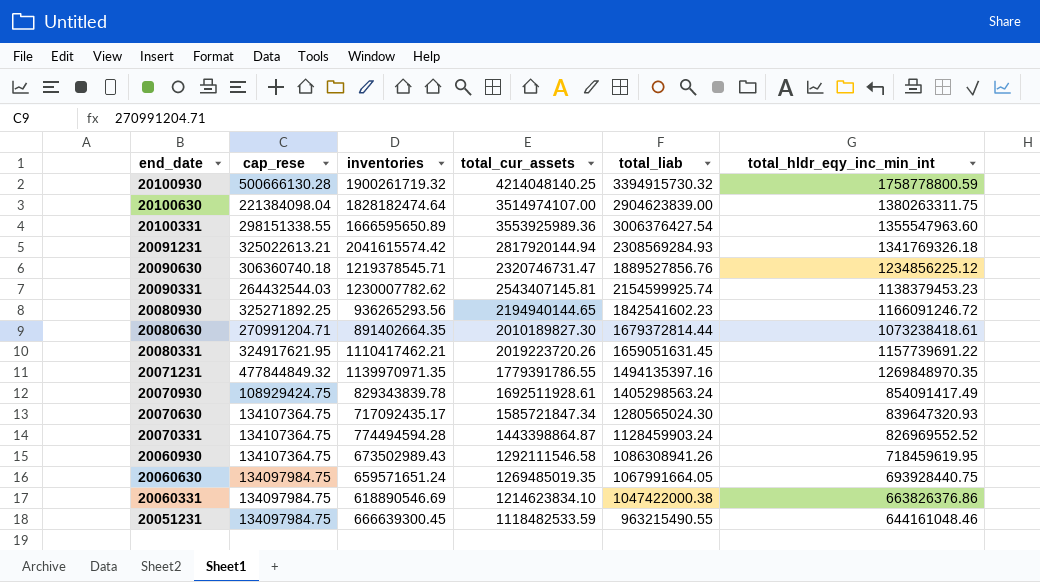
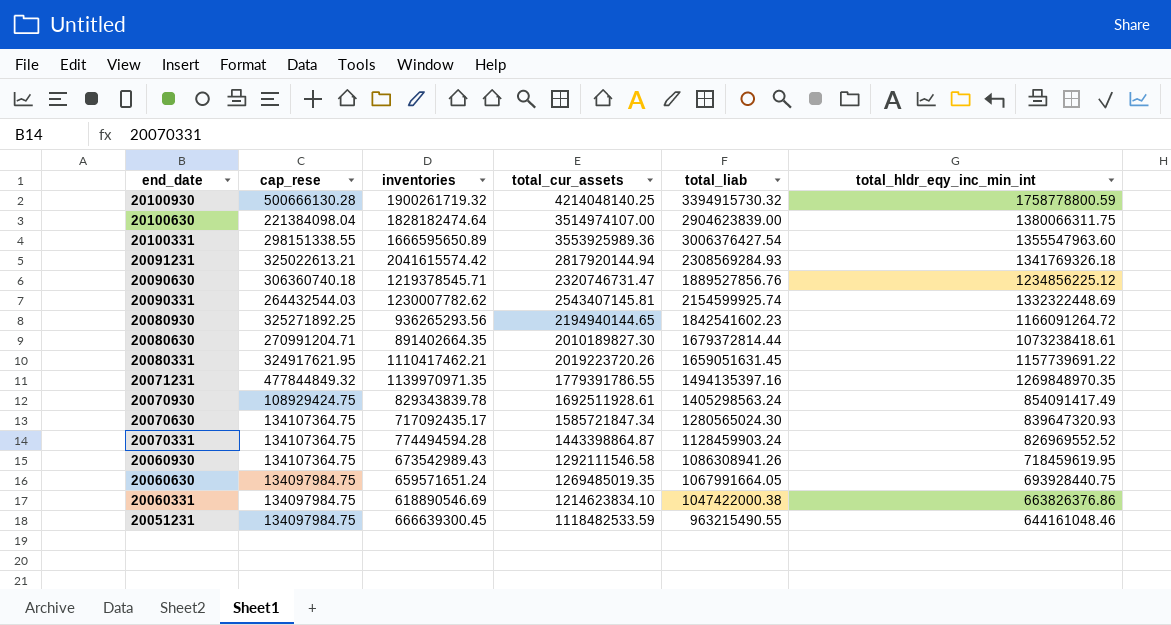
20100630 | total_hldr_eqy_inc_min_int: 1380263311.75 -> 1380066311.75
20090331 | total_hldr_eqy_inc_min_int: 1138379453.23 -> 1332322448.69
20080930 | total_hldr_eqy_inc_min_int: 1166091246.72 -> 1166091264.72
20060930 | inventories: 673502989.43 -> 673542989.43

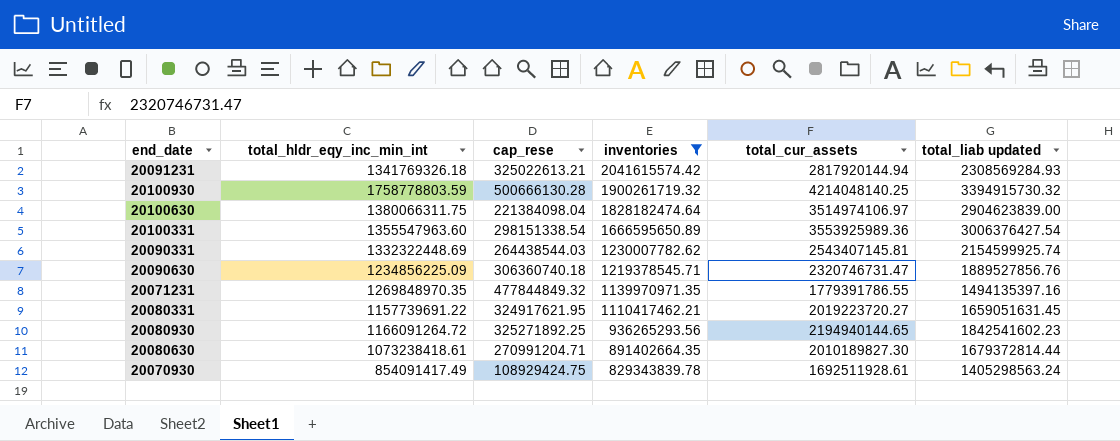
filter: none -> inventories >= 829343839.78
row order: end_date descending -> inventories descending
column total_hldr_eqy_inc_min_int | position: 6 -> 2
column name: total_liab -> total_liab updated
20100930 | total_hldr_eqy_inc_min_int: 1758778800.59 -> 1758778803.59
20100630 | total_cur_assets: 3514974107.00 -> 3514974106.97
20100331 | cap_rese: 298151338.55 -> 298151338.54
20090331 | cap_rese: 264432544.03 -> 264438544.03
20090630 | total_hldr_eqy_inc_min_int: 1234856225.12 -> 1234856225.09
20080331 | total_cur_assets: 2019223720.26 -> 2019223720.27

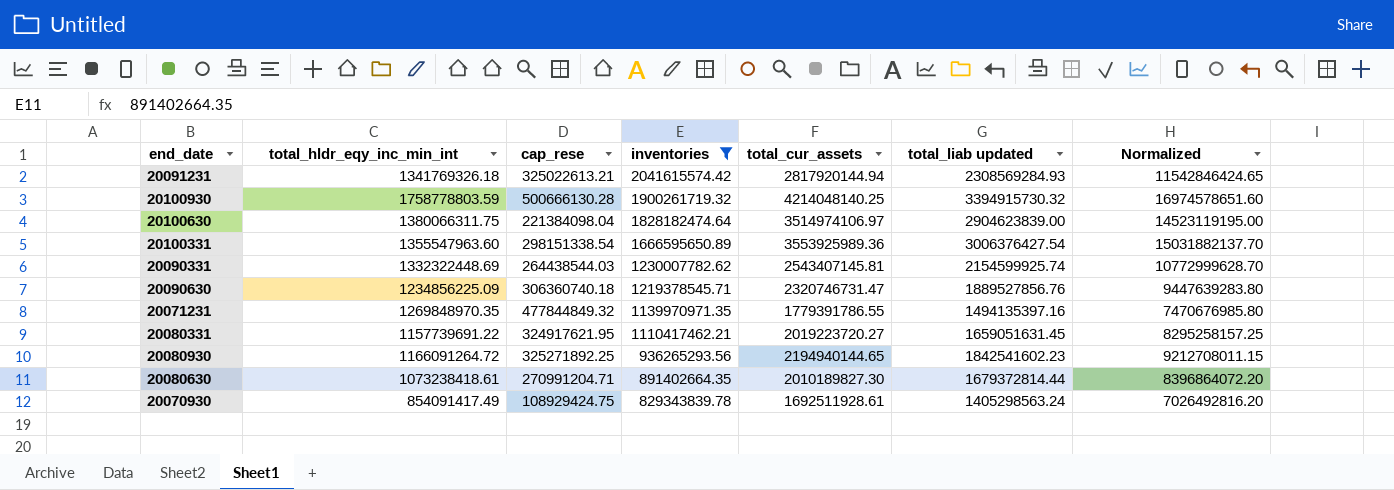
column Normalized | formula: none -> [total_liab updated] * 5

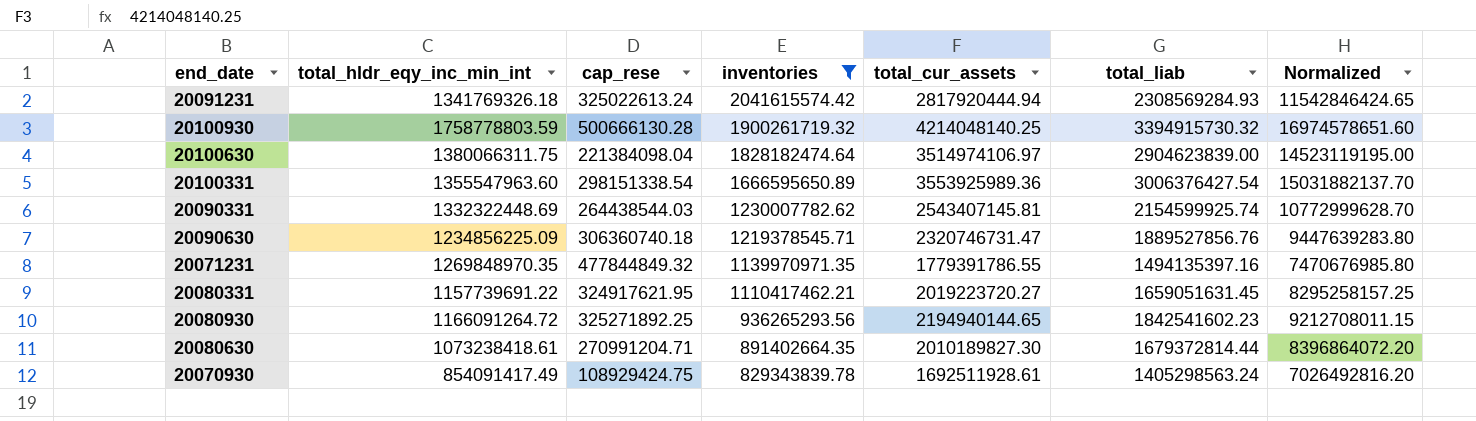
column name: total_liab updated -> total_liab
20091231 | cap_rese: 325022613.21 -> 325022613.24
20091231 | total_cur_assets: 2817920144.94 -> 2817920444.94

